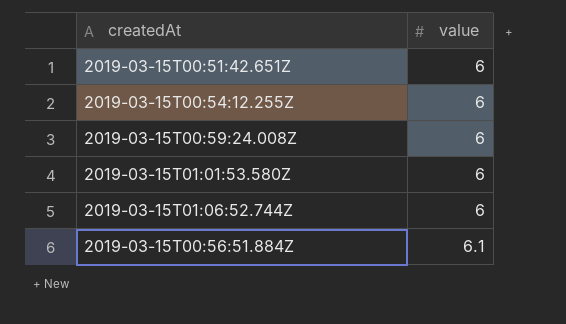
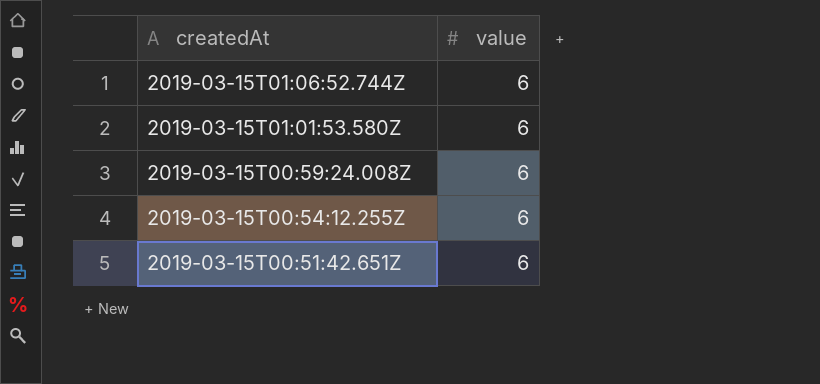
row order: value ascending -> createdAt descending
row 2019-03-15T00:56:51.884Z: 6.1 -> none

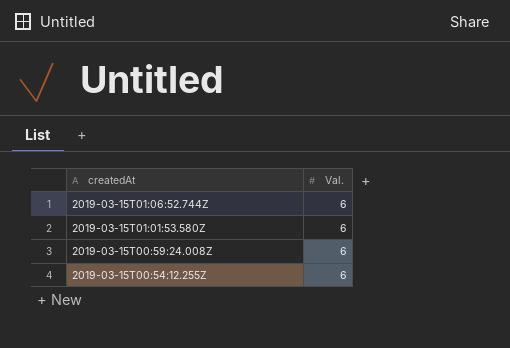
column name: value -> Val.
row 2019-03-15T00:51:42.651Z: 6 -> none

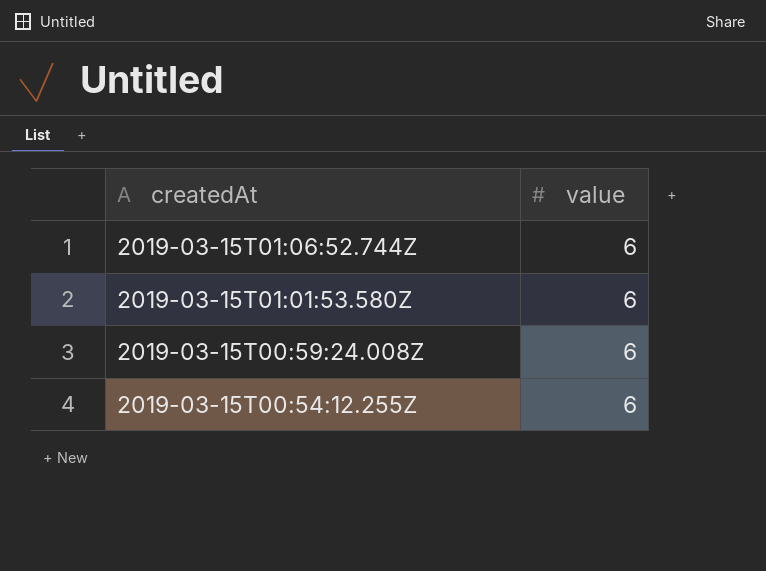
column name: Val. -> value

